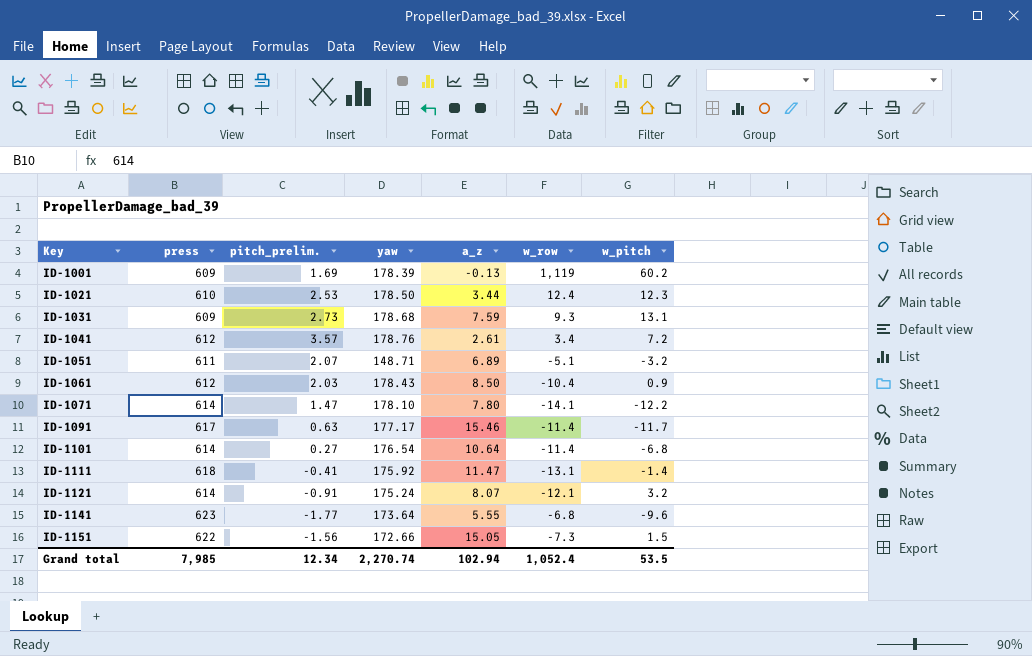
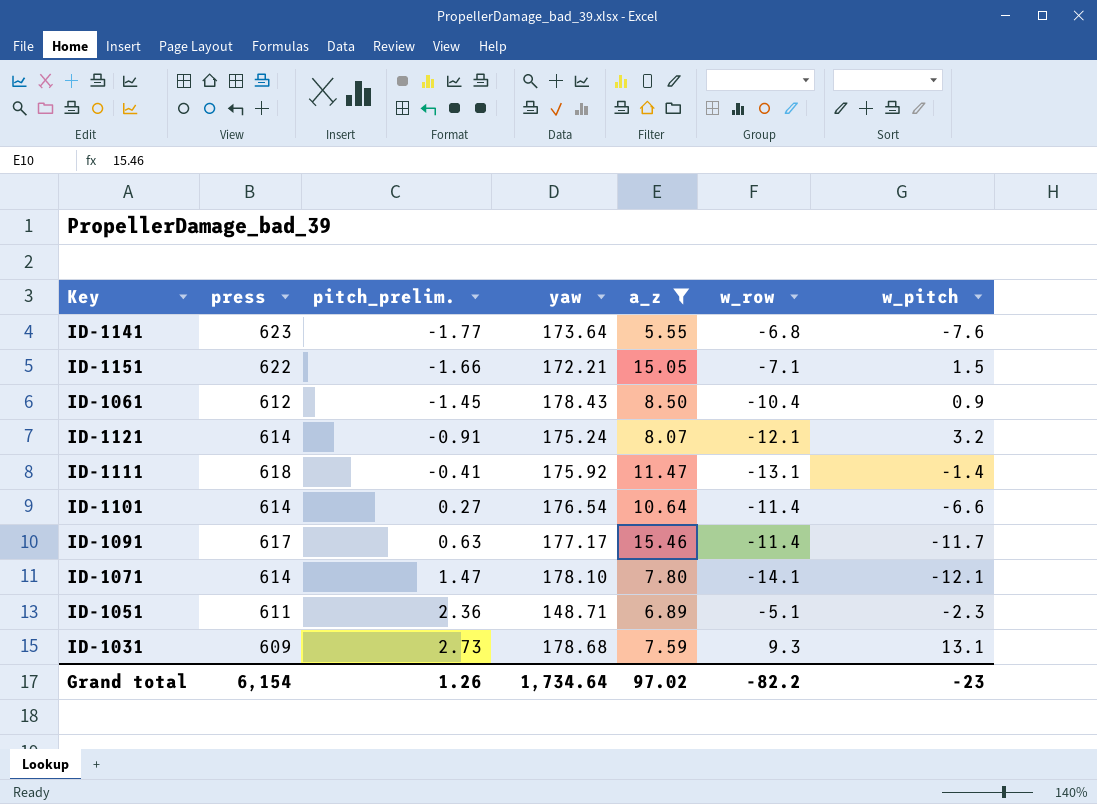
filter: none -> a_z >= 5.55
row order: Key ascending -> pitch_prelim. ascending
ID-1141 | w_pitch: -9.6 -> -7.6
ID-1151 | pitch_prelim.: -1.56 -> -1.66
ID-1151 | yaw: 172.66 -> 172.21
ID-1151 | w_row: -7.3 -> -7.1
ID-1061 | pitch_prelim.: 2.03 -> -1.45
ID-1101 | w_pitch: -6.8 -> -6.6
ID-1071 | w_pitch: -12.2 -> -12.1
ID-1051 | pitch_prelim.: 2.07 -> 2.36
ID-1051 | w_pitch: -3.2 -> -2.3
Grand total | press: 7,985 -> 6,154
Grand total | pitch_prelim.: 12.34 -> 1.26
Grand total | yaw: 2,270.74 -> 1,734.64
Grand total | a_z: 102.94 -> 97.02
Grand total | w_row: 1,052.4 -> -82.2
Grand total | w_pitch: 53.5 -> -23

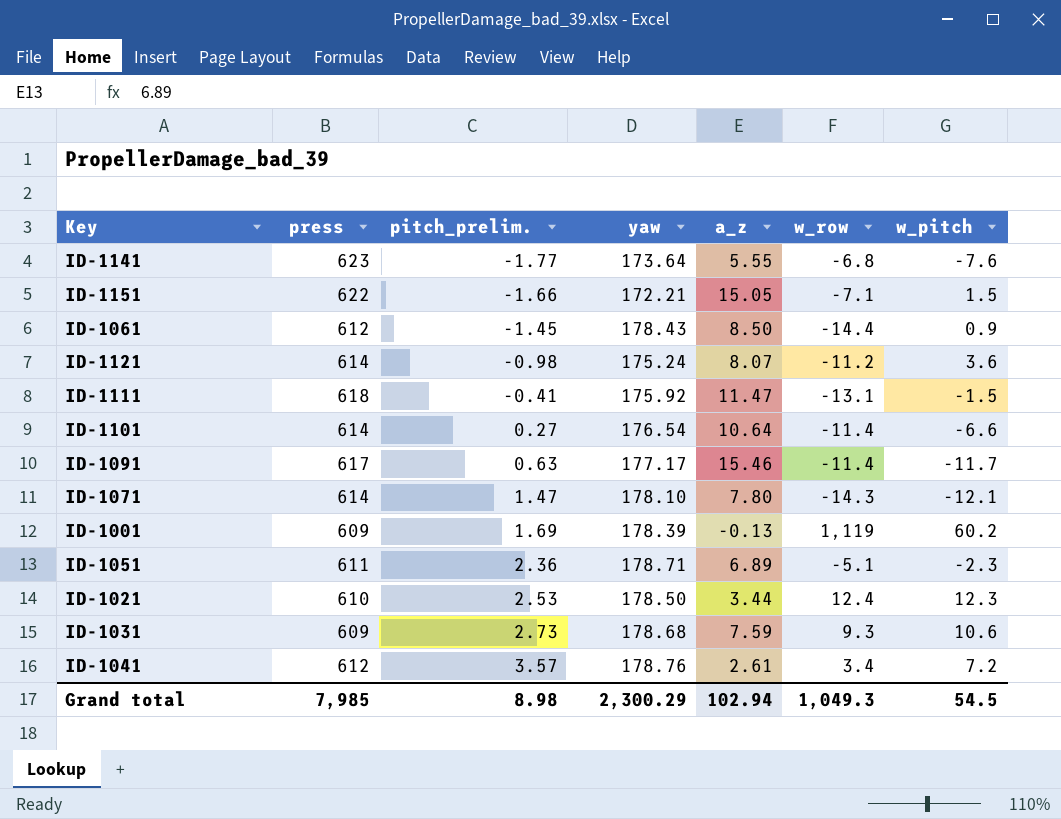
filter: a_z >= 5.55 -> none
ID-1061 | w_row: -10.4 -> -14.4
ID-1121 | pitch_prelim.: -0.91 -> -0.98
ID-1121 | w_row: -12.1 -> -11.2
ID-1121 | w_pitch: 3.2 -> 3.6
ID-1111 | w_pitch: -1.4 -> -1.5
ID-1071 | w_row: -14.1 -> -14.3
ID-1051 | yaw: 148.71 -> 178.71
ID-1031 | w_pitch: 13.1 -> 10.6
Grand total | press: 6,154 -> 7,985
Grand total | pitch_prelim.: 1.26 -> 8.98
Grand total | yaw: 1,734.64 -> 2,300.29
Grand total | a_z: 97.02 -> 102.94
Grand total | w_row: -82.2 -> 1,049.3
Grand total | w_pitch: -23 -> 54.5

